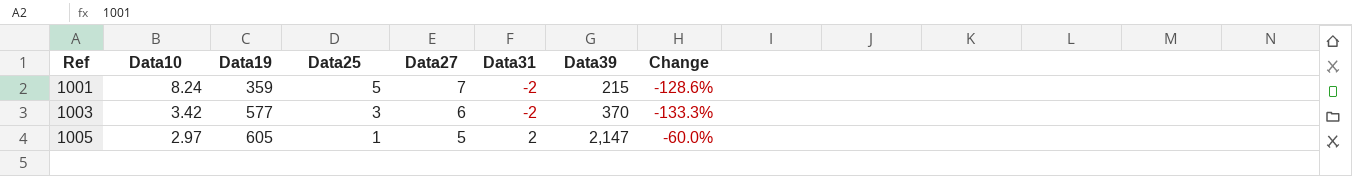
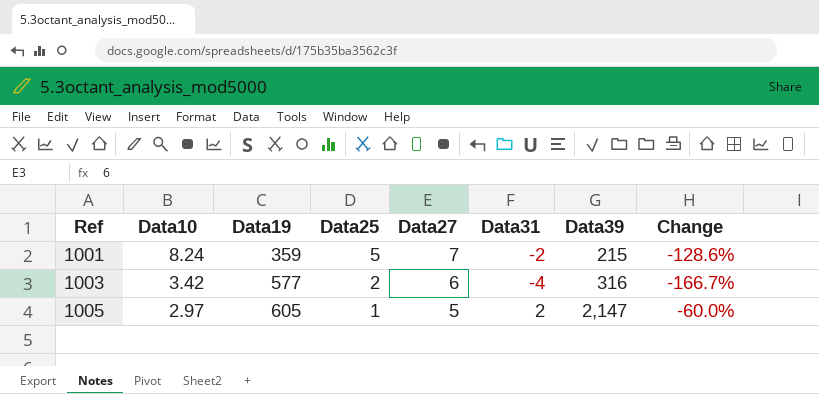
1003 | Data25: 3 -> 2
1003 | Data31: -2 -> -4
1003 | Data39: 370 -> 316
1003 | Change: -133.3% -> -166.7%

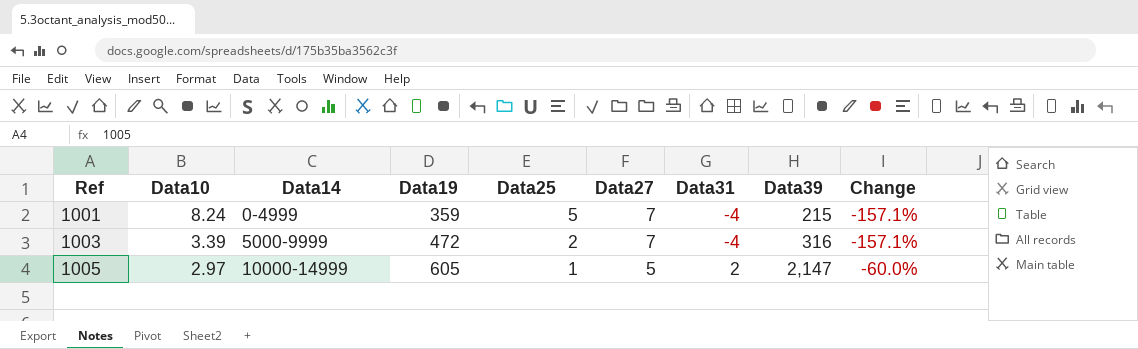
column Data14 | position: none -> 3
1001 | Data31: -2 -> -4
1001 | Change: -128.6% -> -157.1%
1003 | Data10: 3.42 -> 3.39
1003 | Data19: 577 -> 472
1003 | Data27: 6 -> 7
1003 | Change: -166.7% -> -157.1%

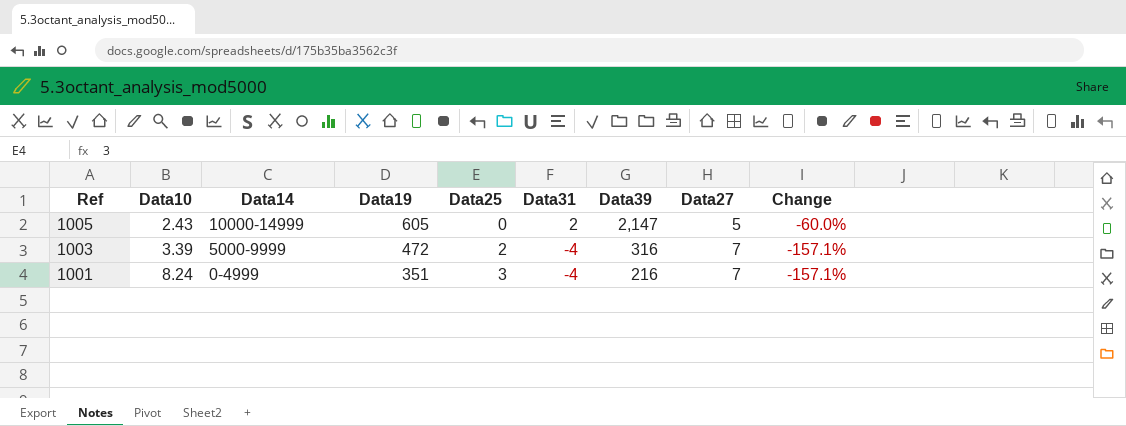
row order: Ref ascending -> Ref descending
column Data27 | position: 6 -> 8
1005 | Data10: 2.97 -> 2.43
1005 | Data25: 1 -> 0
1001 | Data19: 359 -> 351
1001 | Data25: 5 -> 3
1001 | Data39: 215 -> 216

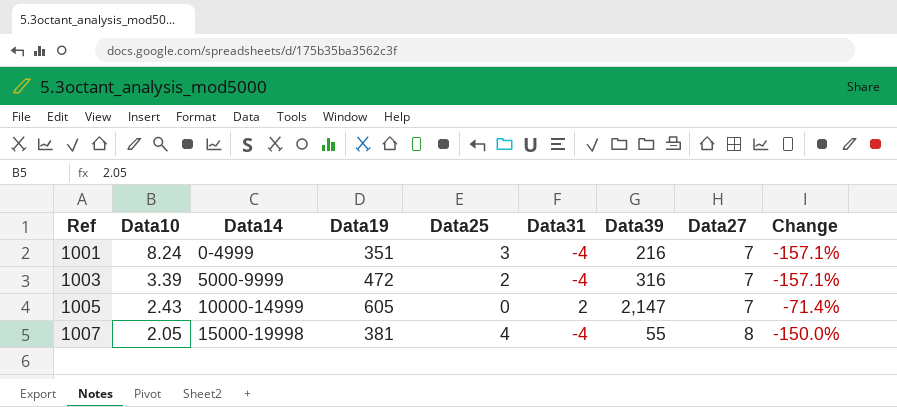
row order: Ref descending -> Ref ascending
1005 | Data27: 5 -> 7
1005 | Change: -60.0% -> -71.4%
row 1007: none -> 2.05 | 15000-19998 | 381 | 4 | -4 | 55 | 8 | -150.0%

